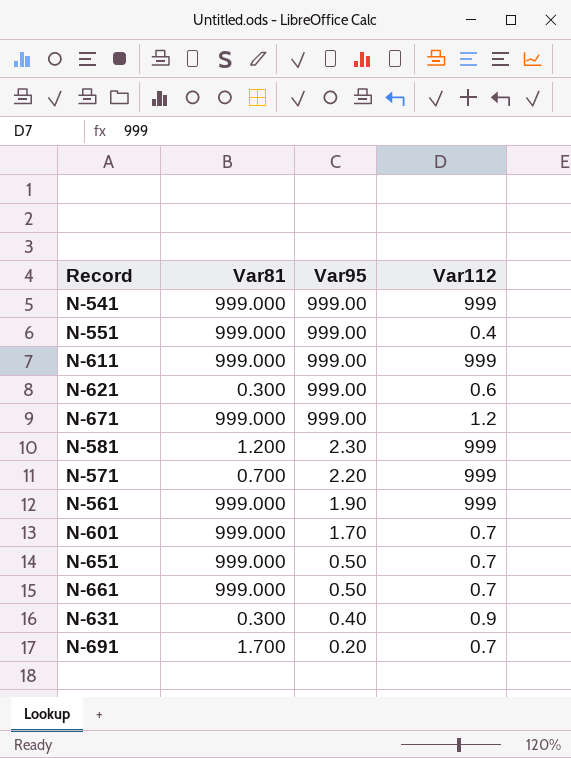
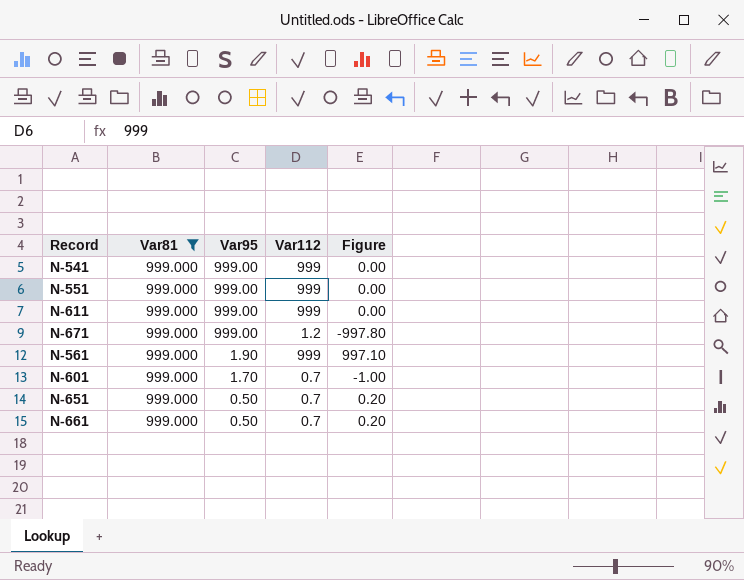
filter: none -> Var81 = 999.000
column Figure | formula: none -> [Var112] - [Var95]
N-551 | Var112: 0.4 -> 999

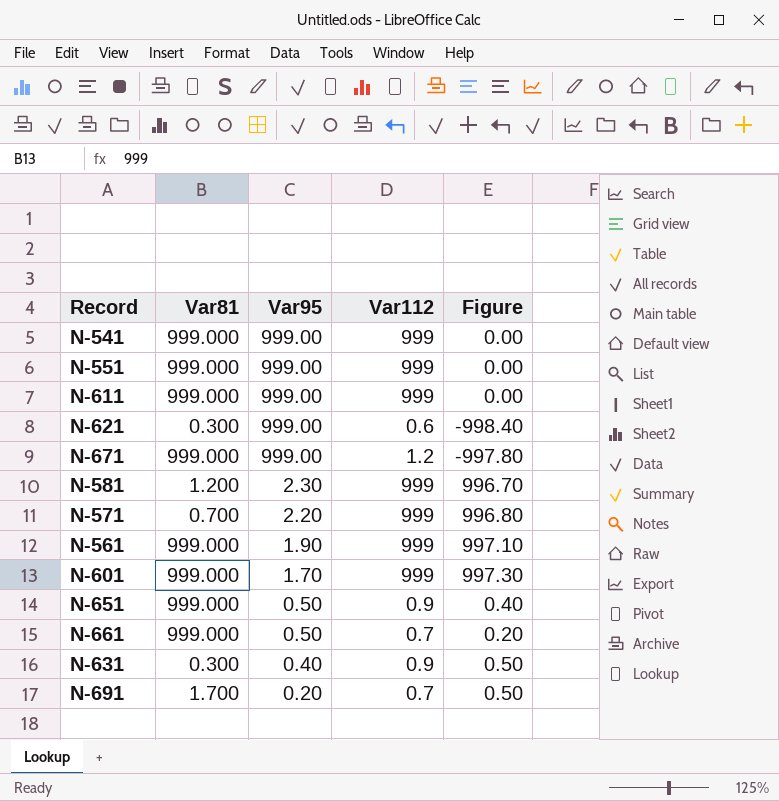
filter: Var81 = 999.000 -> none
N-601 | Var112: 0.7 -> 999
N-601 | Figure: -1.00 -> 997.30
N-651 | Var112: 0.7 -> 0.9
N-651 | Figure: 0.20 -> 0.40

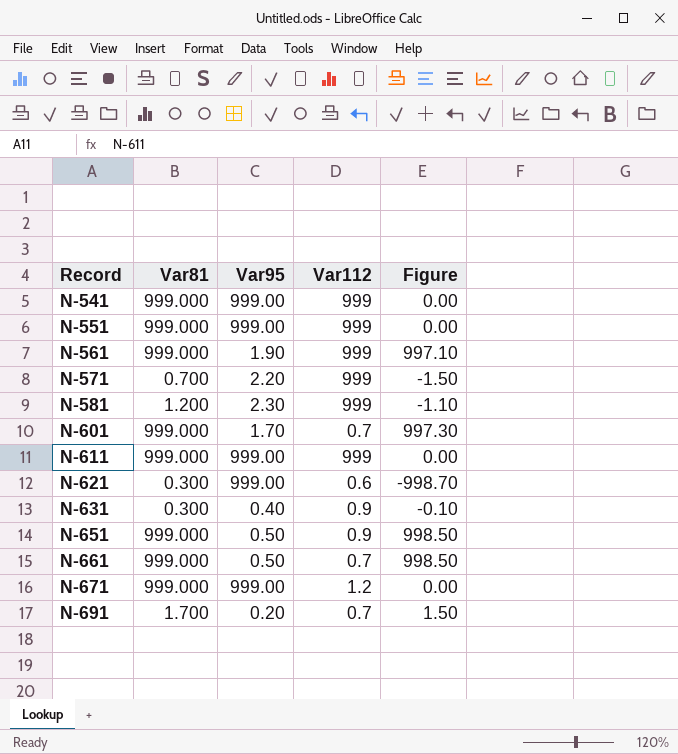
row order: Var95 descending -> Record ascending
column Figure | formula: [Var112] - [Var95] -> [Var81] - [Var95]
N-601 | Var112: 999 -> 0.7

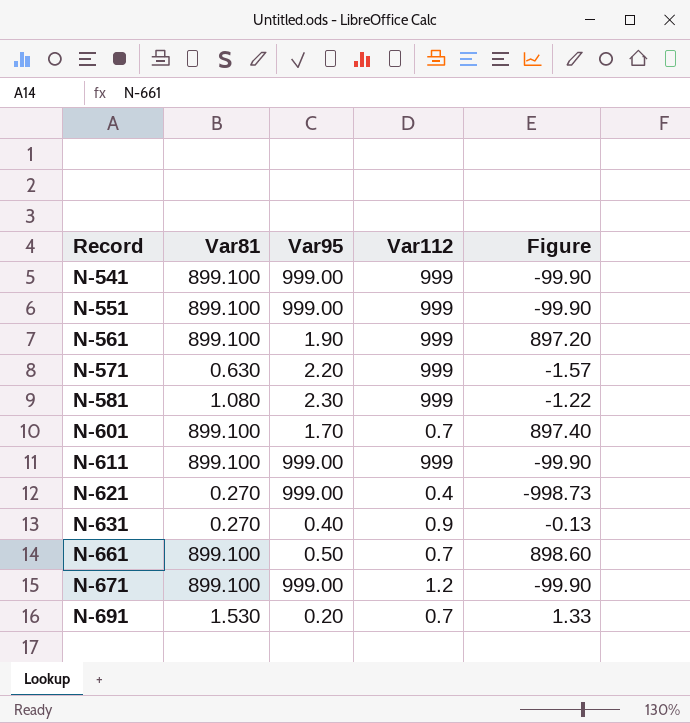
row N-651: 999.000 | 0.50 | 0.9 | 998.50 -> none
N-541 | Var81: 999.000 -> 899.100
N-541 | Figure: 0.00 -> -99.90
N-551 | Var81: 999.000 -> 899.100
N-551 | Figure: 0.00 -> -99.90
N-561 | Var81: 999.000 -> 899.100
N-561 | Figure: 997.10 -> 897.20
N-571 | Var81: 0.700 -> 0.630
N-571 | Figure: -1.50 -> -1.57
N-581 | Var81: 1.200 -> 1.080
N-581 | Figure: -1.10 -> -1.22
N-601 | Var81: 999.000 -> 899.100
N-601 | Figure: 997.30 -> 897.40
N-611 | Var81: 999.000 -> 899.100
N-611 | Figure: 0.00 -> -99.90
N-621 | Var81: 0.300 -> 0.270
N-621 | Var112: 0.6 -> 0.4
N-621 | Figure: -998.70 -> -998.73
N-631 | Var81: 0.300 -> 0.270
N-631 | Figure: -0.10 -> -0.13
N-661 | Var81: 999.000 -> 899.100
N-661 | Figure: 998.50 -> 898.60
N-671 | Var81: 999.000 -> 899.100
N-671 | Figure: 0.00 -> -99.90
N-691 | Var81: 1.700 -> 1.530
N-691 | Figure: 1.50 -> 1.33

